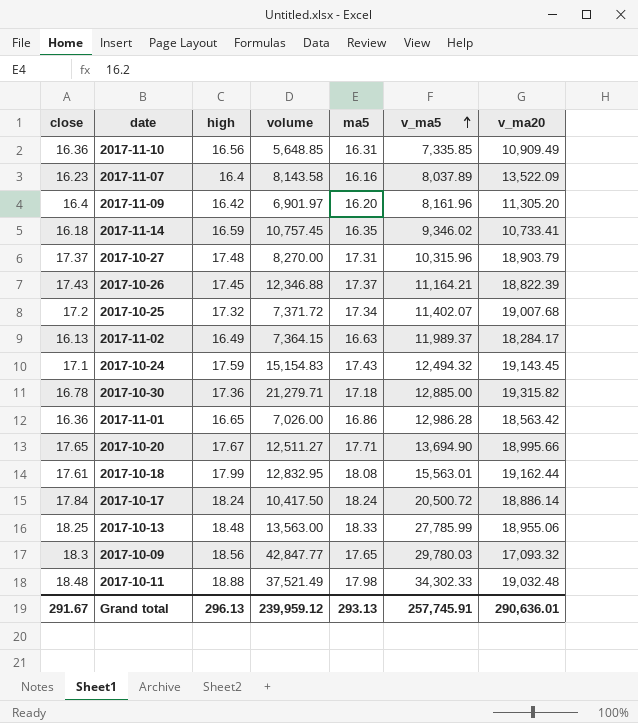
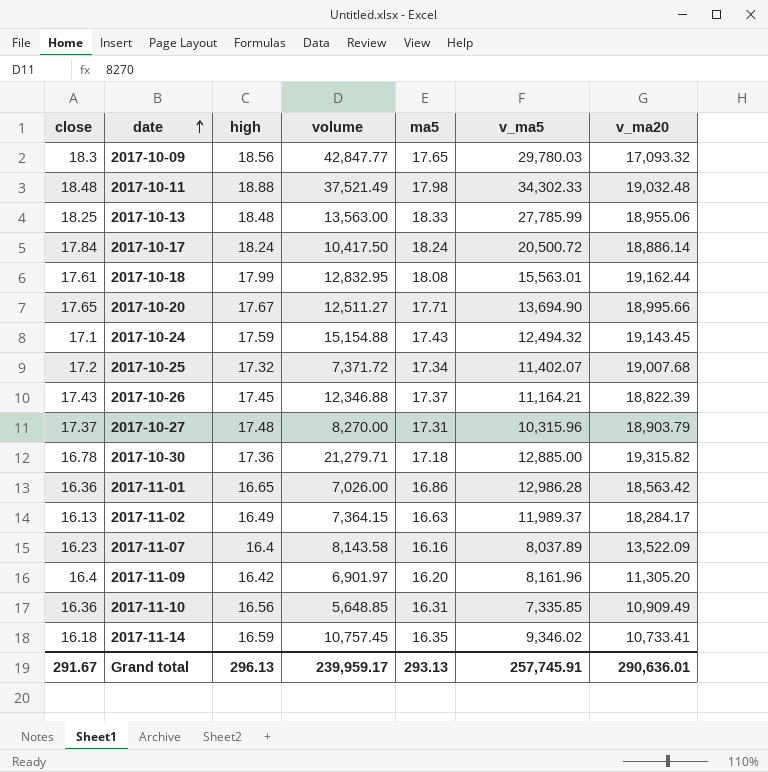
row order: v_ma5 ascending -> date ascending
2017-10-24 | volume: 15,154.83 -> 15,154.88
Grand total | volume: 239,959.12 -> 239,959.17

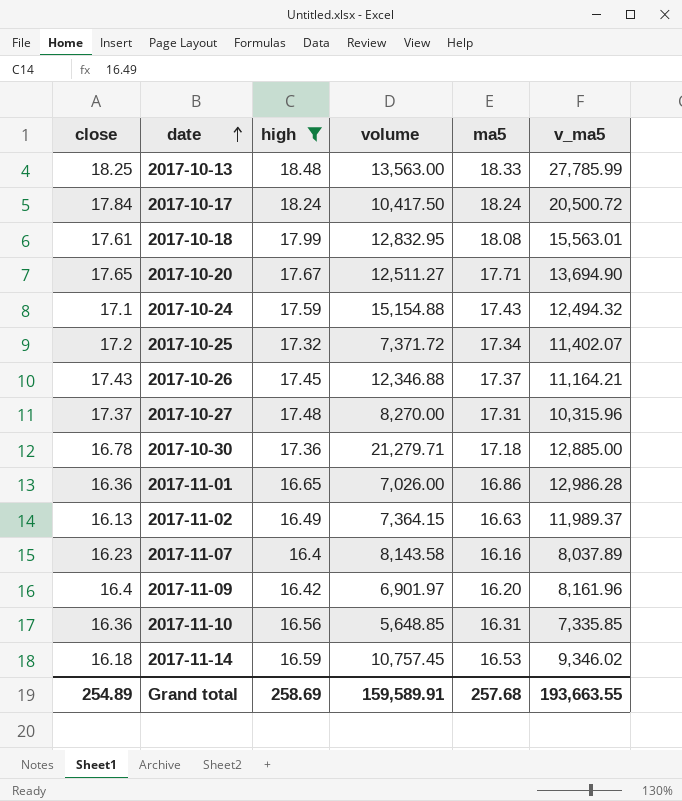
filter: none -> high <= 18.48
column v_ma20 | position: 7 -> none
2017-11-14 | ma5: 16.35 -> 16.53
Grand total | close: 291.67 -> 254.89
Grand total | high: 296.13 -> 258.69
Grand total | volume: 239,959.17 -> 159,589.91
Grand total | ma5: 293.13 -> 257.68
Grand total | v_ma5: 257,745.91 -> 193,663.55

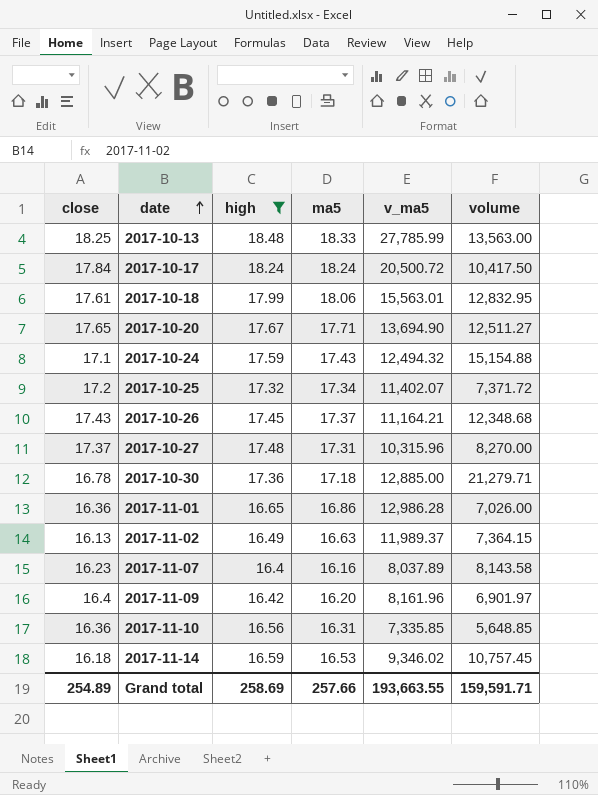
column volume | position: 4 -> 6
2017-10-18 | ma5: 18.08 -> 18.06
2017-10-26 | volume: 12,346.88 -> 12,348.68
Grand total | ma5: 257.68 -> 257.66
Grand total | volume: 159,589.91 -> 159,591.71

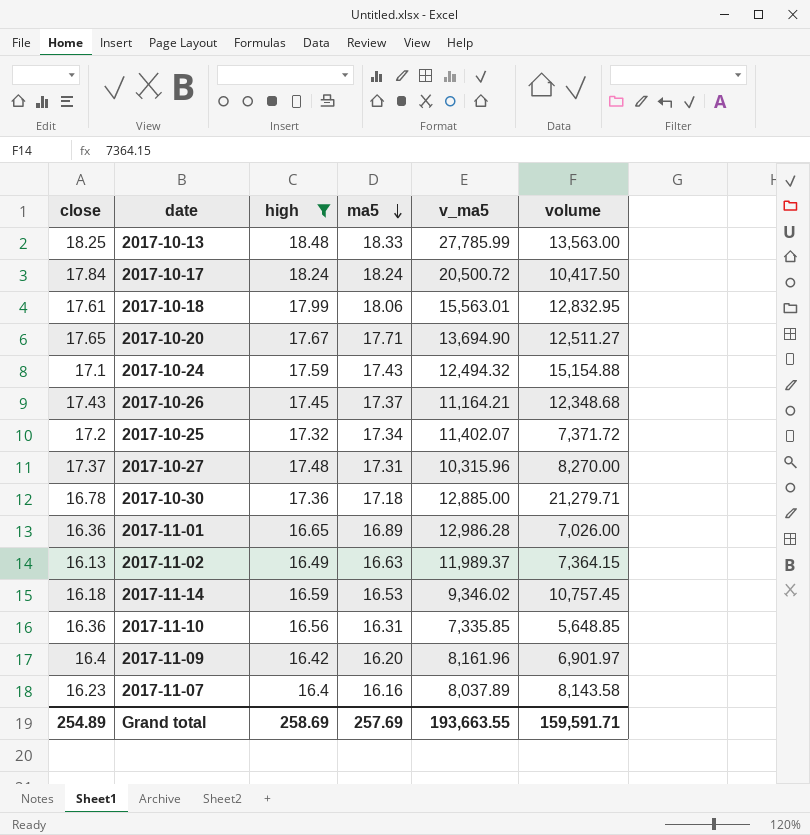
row order: date ascending -> ma5 descending
2017-11-01 | ma5: 16.86 -> 16.89
Grand total | ma5: 257.66 -> 257.69

